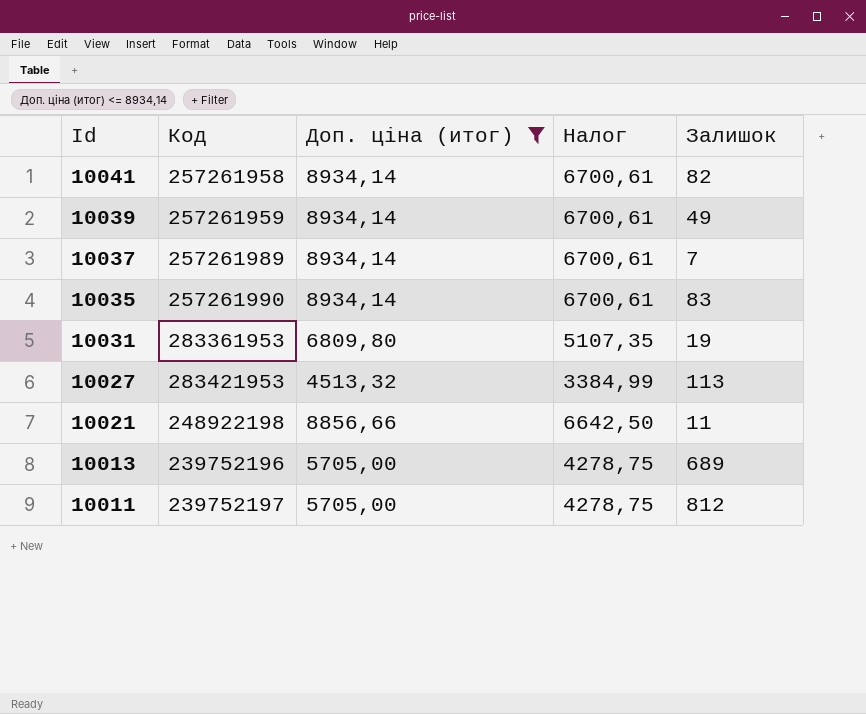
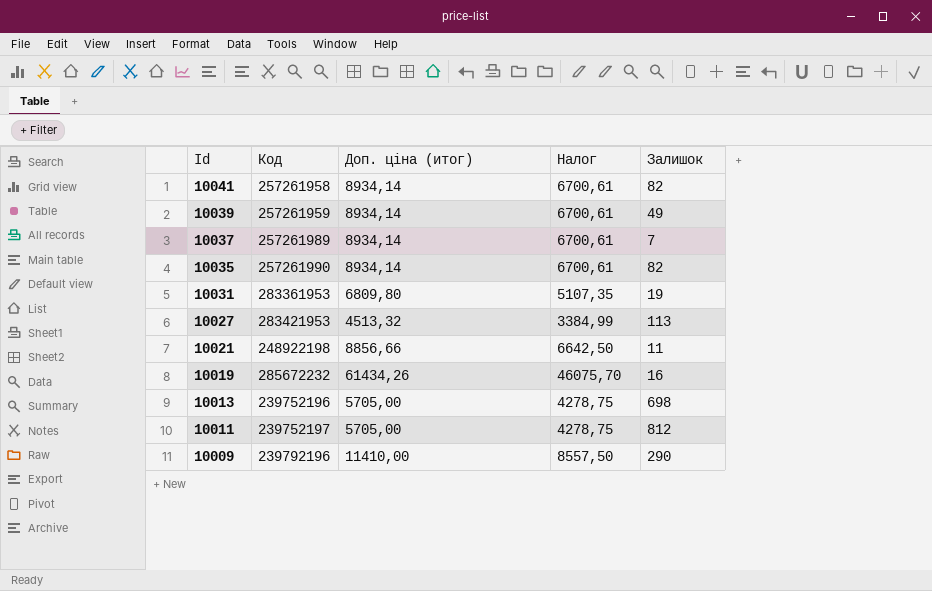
filter: Доп. ціна (итог) <= 8934,14 -> none
10035 | Залишок: 83 -> 82
10013 | Залишок: 689 -> 698

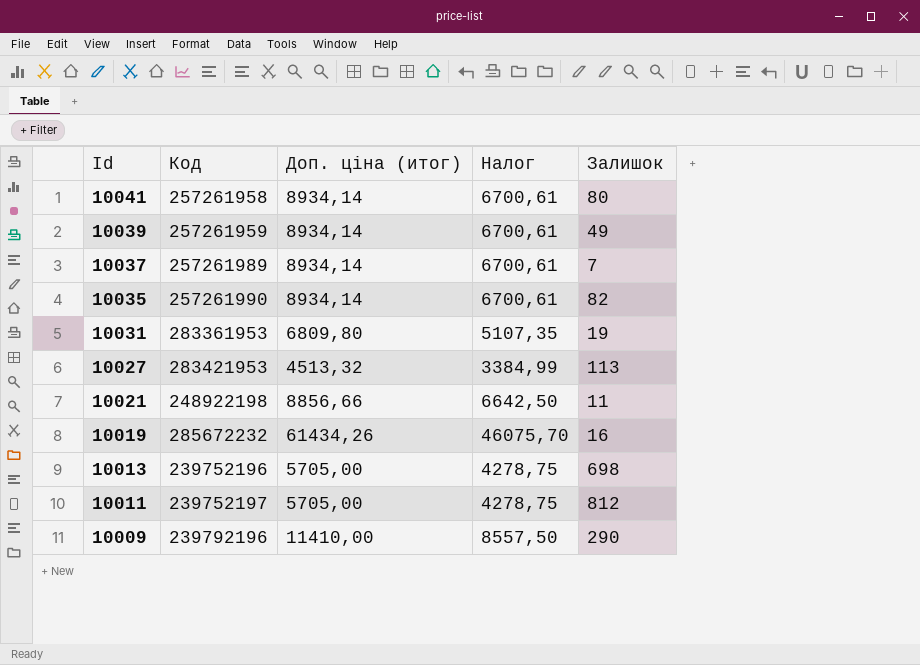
10041 | Залишок: 82 -> 80

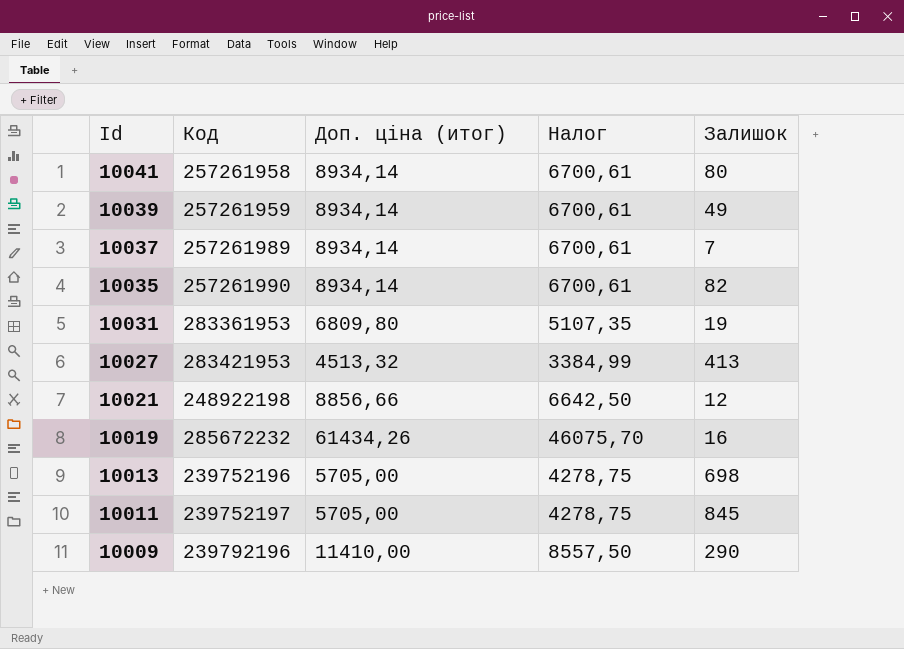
10027 | Залишок: 113 -> 413
10021 | Залишок: 11 -> 12
10011 | Залишок: 812 -> 845

